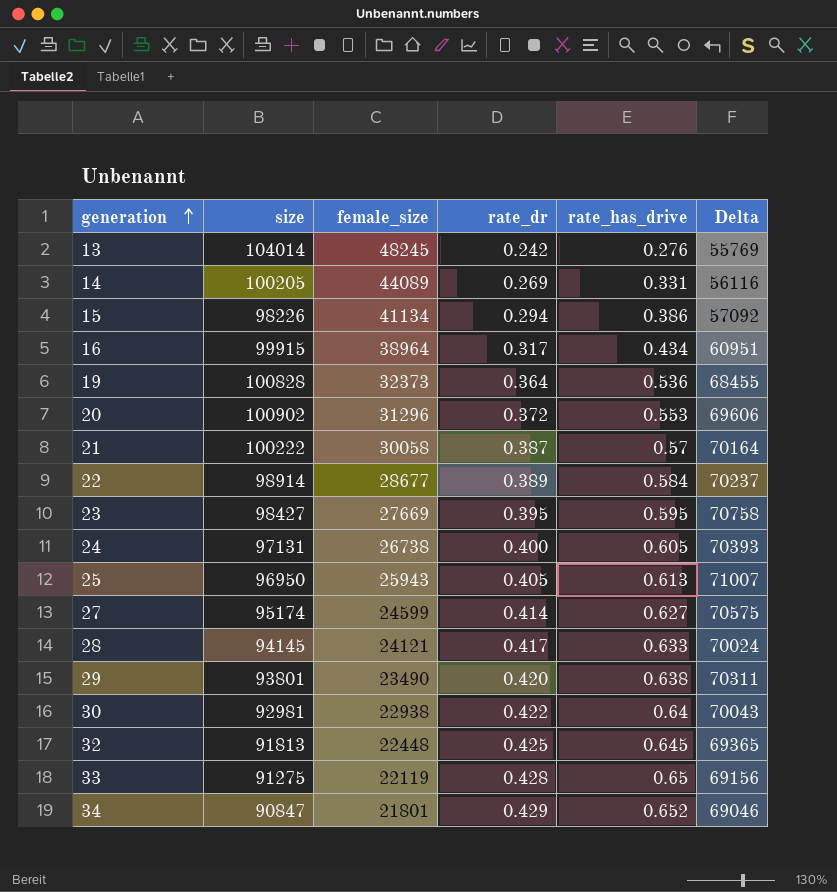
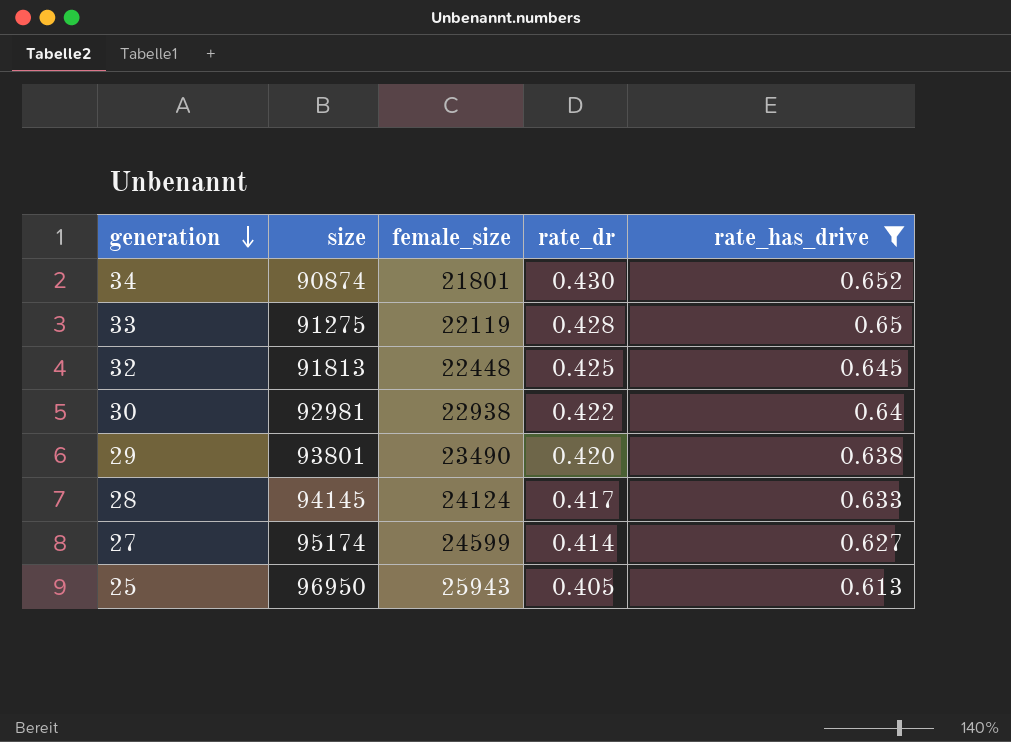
filter: none -> rate_has_drive >= 0.613
row order: generation ascending -> generation descending
column Delta | formula: [size] - [female_size] -> none
34 | size: 90847 -> 90874
34 | rate_dr: 0.429 -> 0.430
28 | female_size: 24121 -> 24124

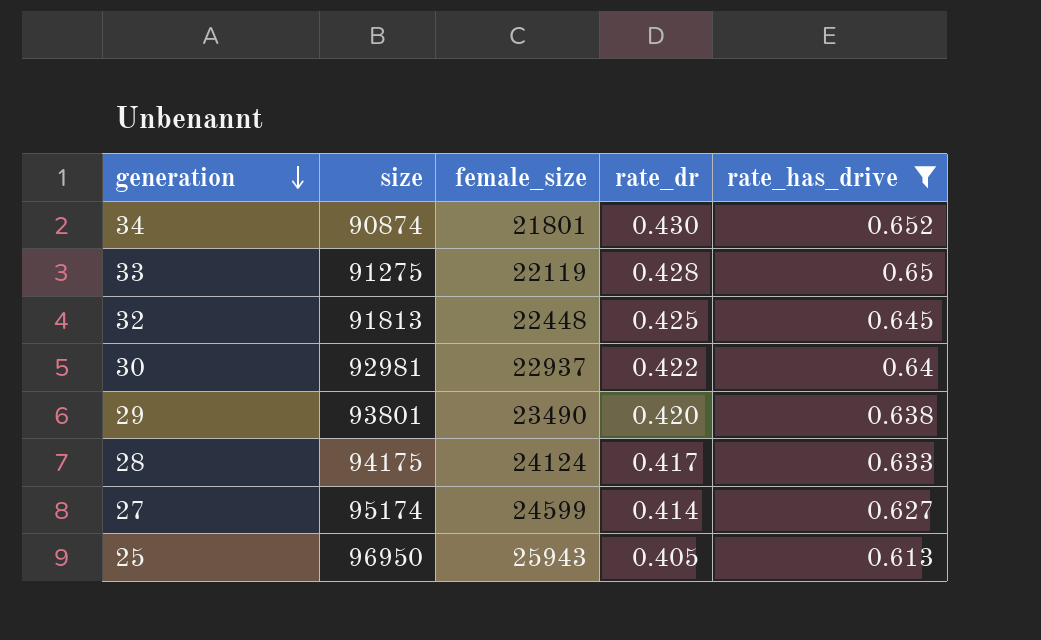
30 | female_size: 22938 -> 22937
28 | size: 94145 -> 94175

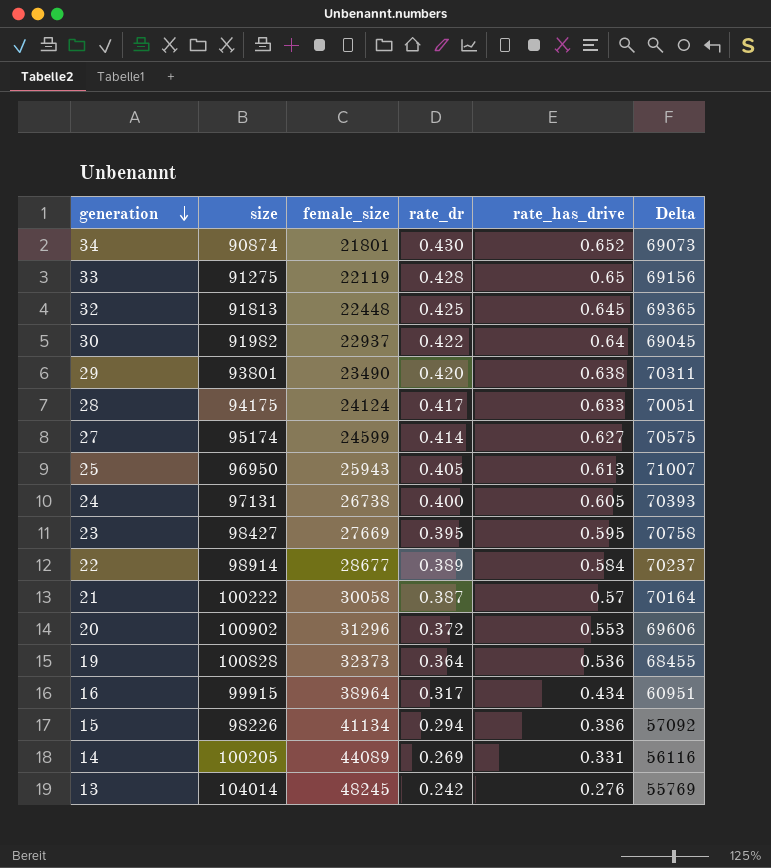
filter: rate_has_drive >= 0.613 -> none
column Delta | formula: none -> [size] - [female_size]
30 | size: 92981 -> 91982

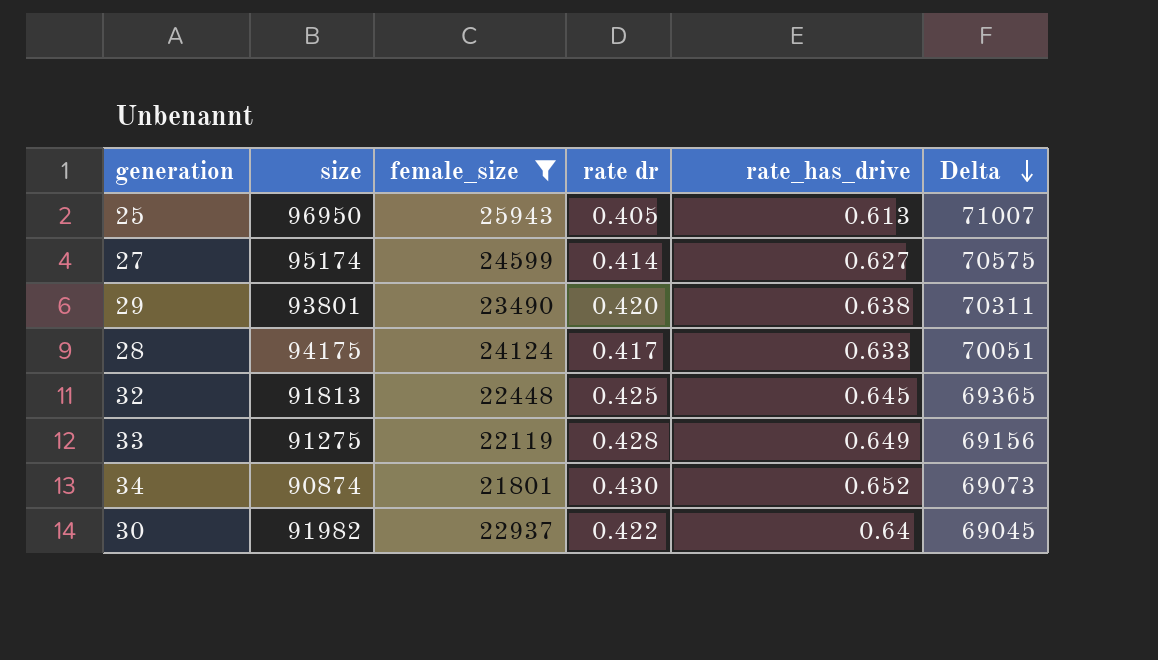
filter: none -> female_size <= 25943
row order: generation descending -> Delta descending
column name: rate_dr -> rate dr
33 | rate_has_drive: 0.65 -> 0.649

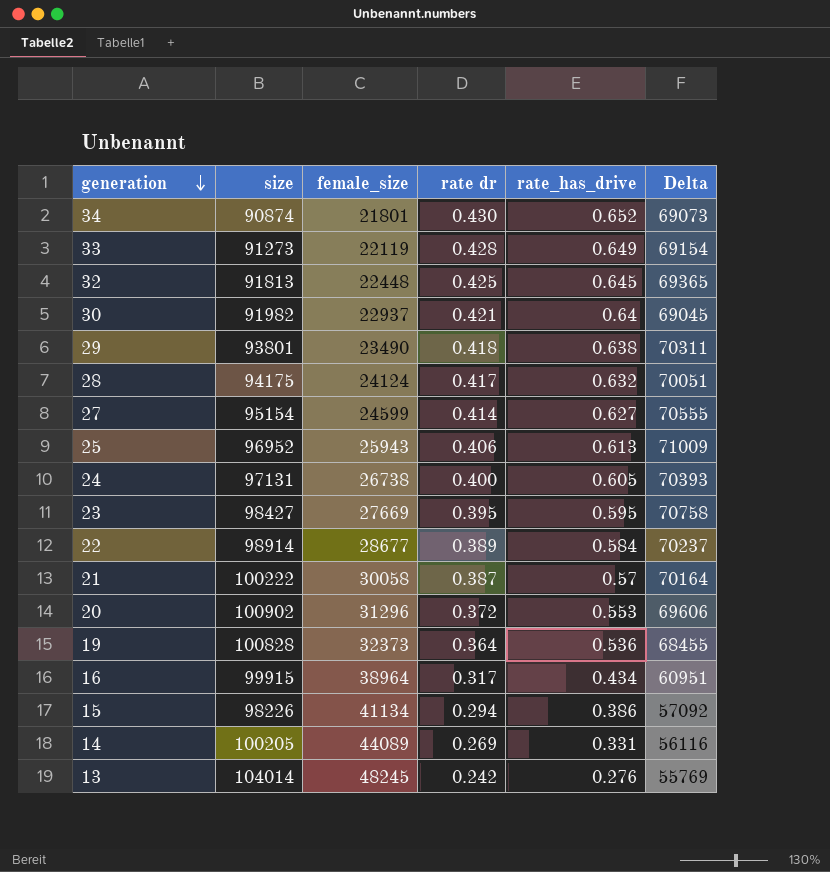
filter: female_size <= 25943 -> none
row order: Delta descending -> generation descending
33 | size: 91275 -> 91273
33 | Delta: 69156 -> 69154
30 | rate dr: 0.422 -> 0.421
29 | rate dr: 0.420 -> 0.418
28 | rate_has_drive: 0.633 -> 0.632
27 | size: 95174 -> 95154
27 | Delta: 70575 -> 70555
25 | size: 96950 -> 96952
25 | rate dr: 0.405 -> 0.406
25 | Delta: 71007 -> 71009

